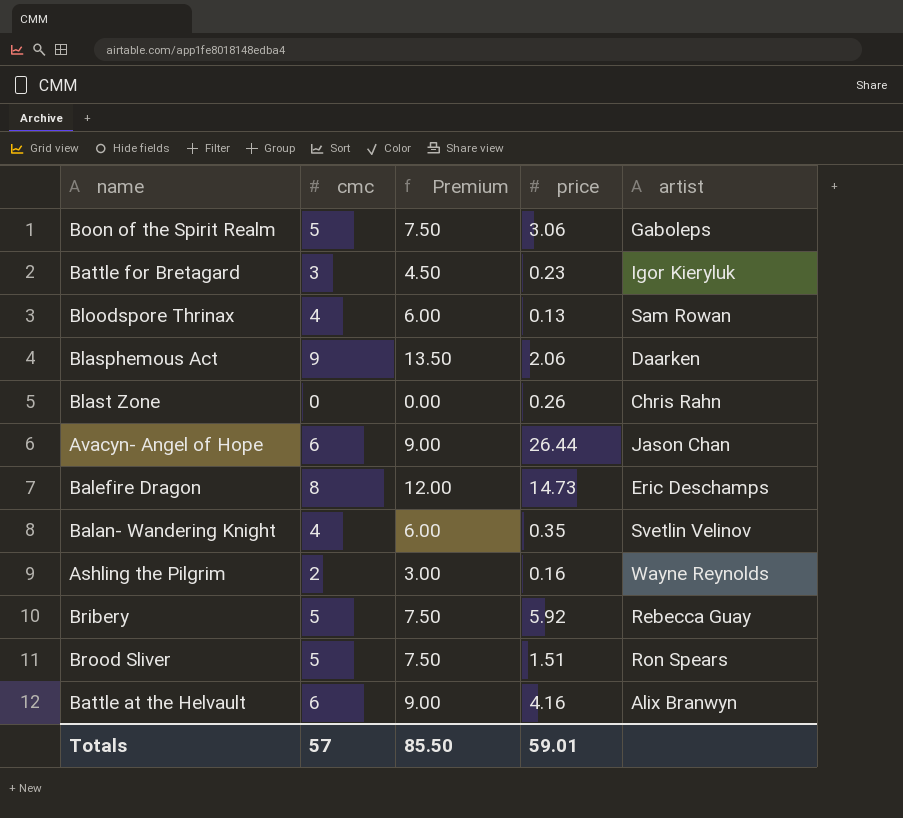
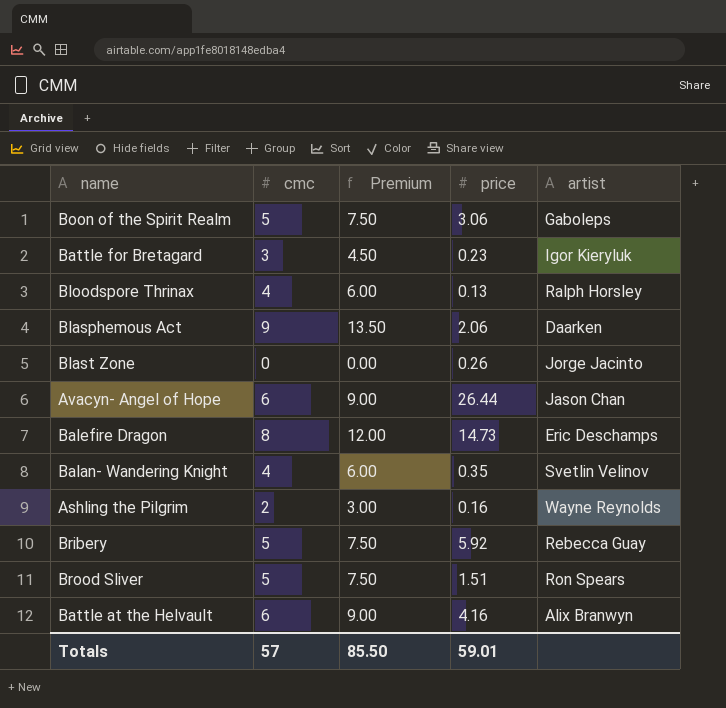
Bloodspore Thrinax | artist: Sam Rowan -> Ralph Horsley
Blast Zone | artist: Chris Rahn -> Jorge Jacinto

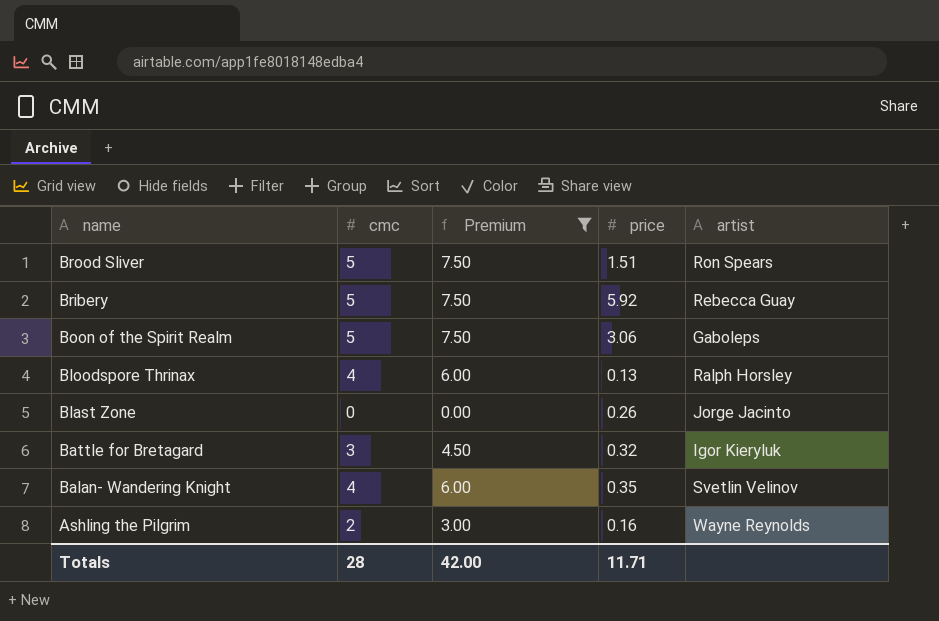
filter: none -> Premium <= 7.50
row order: none -> name descending
Battle for Bretagard | price: 0.23 -> 0.32
Totals | cmc: 57 -> 28
Totals | Premium: 85.50 -> 42.00
Totals | price: 59.01 -> 11.71

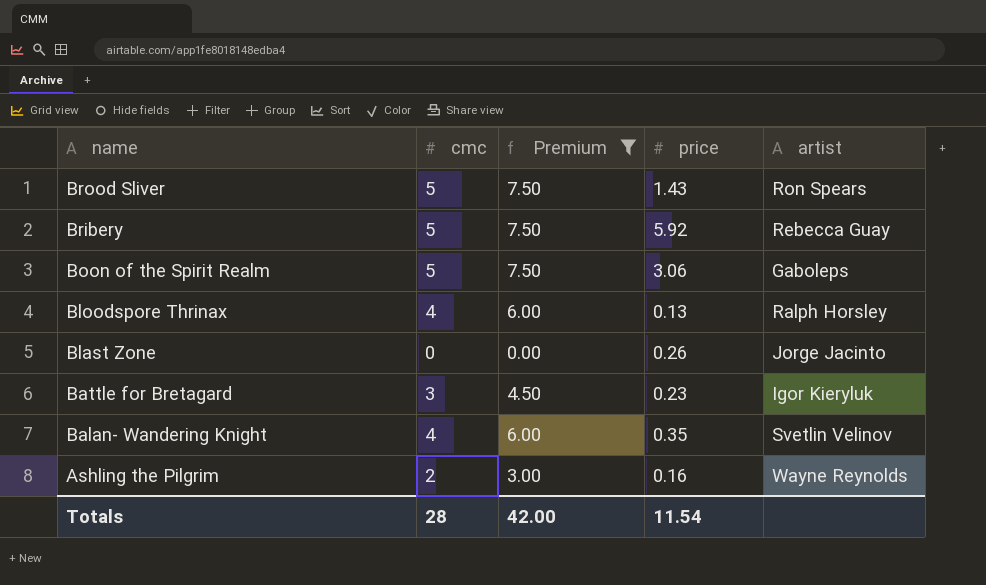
Brood Sliver | price: 1.51 -> 1.43
Battle for Bretagard | price: 0.32 -> 0.23
Totals | price: 11.71 -> 11.54

